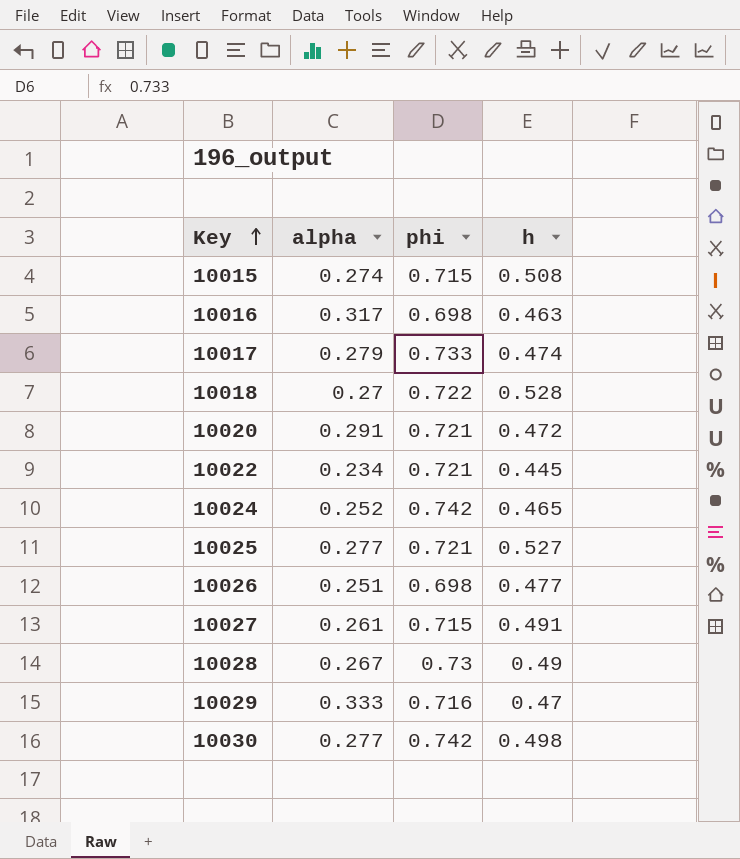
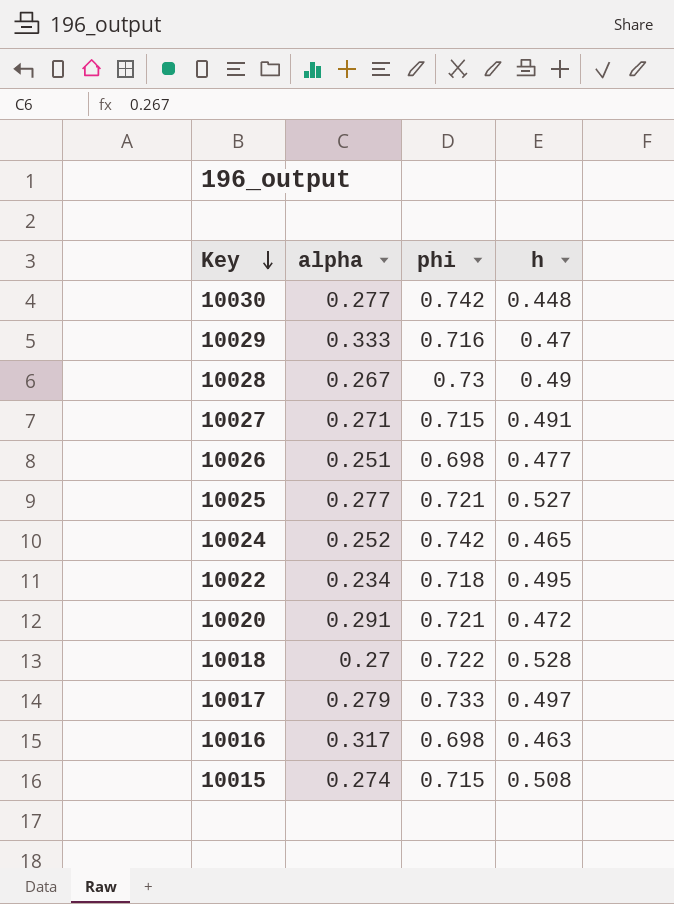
row order: Key ascending -> Key descending
10030 | h: 0.498 -> 0.448
10027 | alpha: 0.261 -> 0.271
10022 | phi: 0.721 -> 0.718
10022 | h: 0.445 -> 0.495
10017 | h: 0.474 -> 0.497

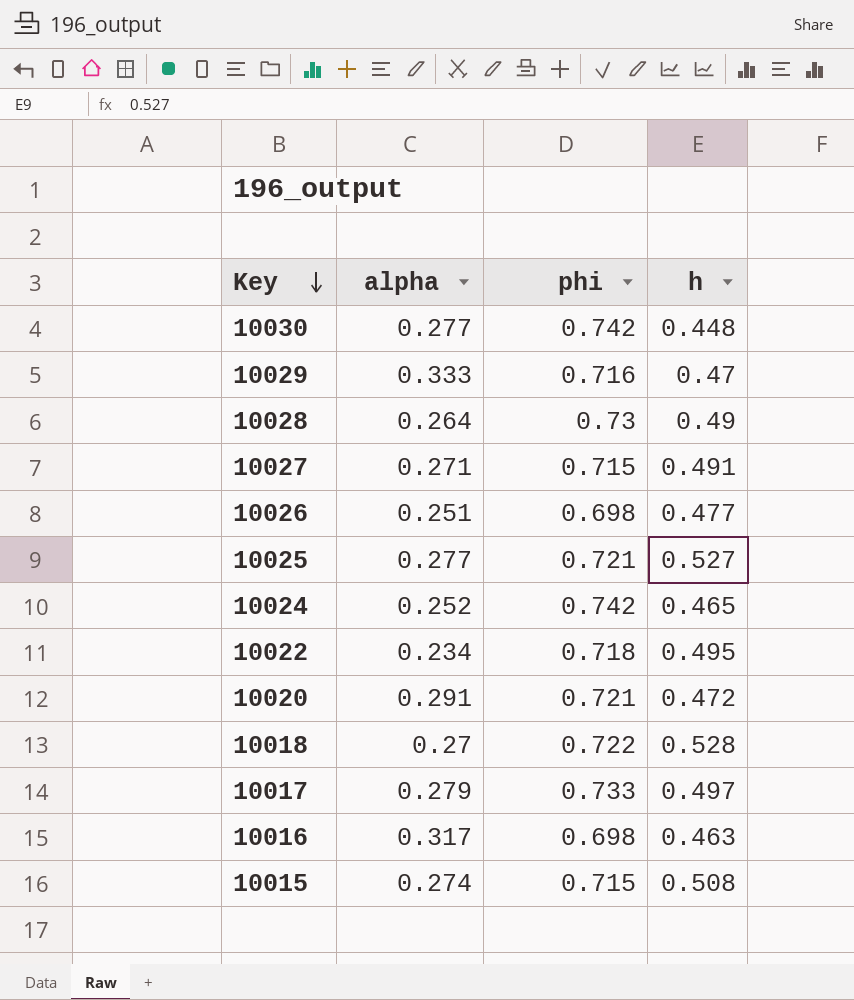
10028 | alpha: 0.267 -> 0.264

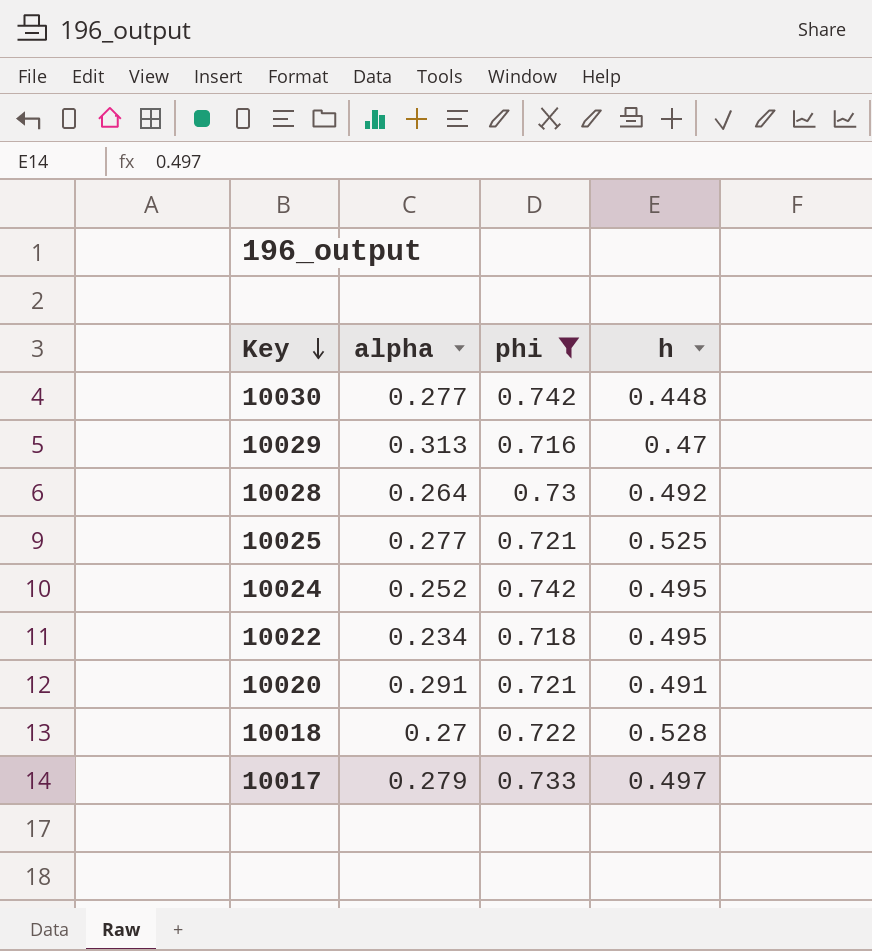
filter: none -> phi >= 0.716
10029 | alpha: 0.333 -> 0.313
10028 | h: 0.49 -> 0.492
10025 | h: 0.527 -> 0.525
10024 | h: 0.465 -> 0.495
10020 | h: 0.472 -> 0.491

